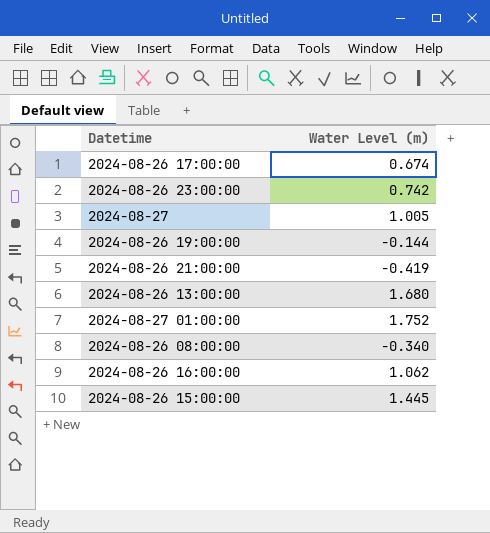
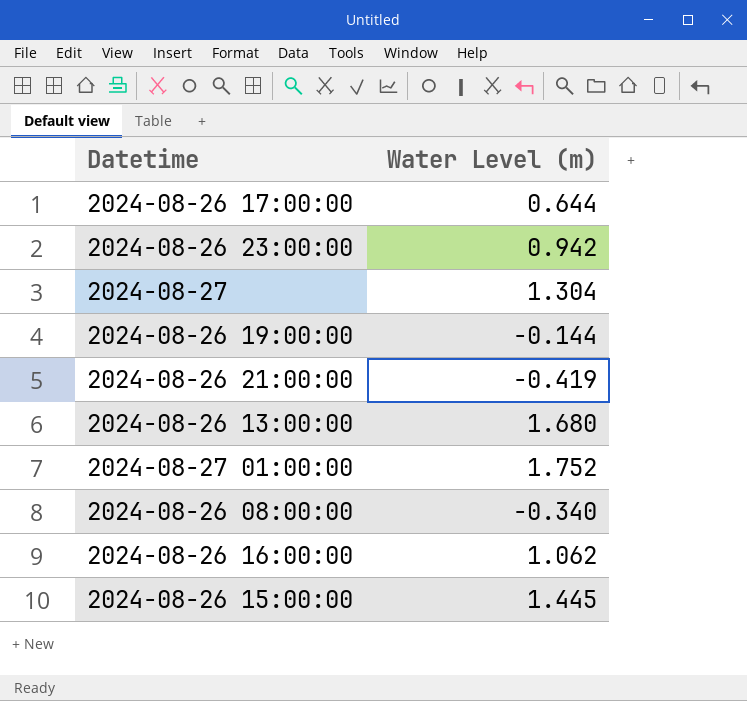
2024-08-26 17:00:00 | Water Level (m): 0.674 -> 0.644
2024-08-26 23:00:00 | Water Level (m): 0.742 -> 0.942
2024-08-27 | Water Level (m): 1.005 -> 1.304

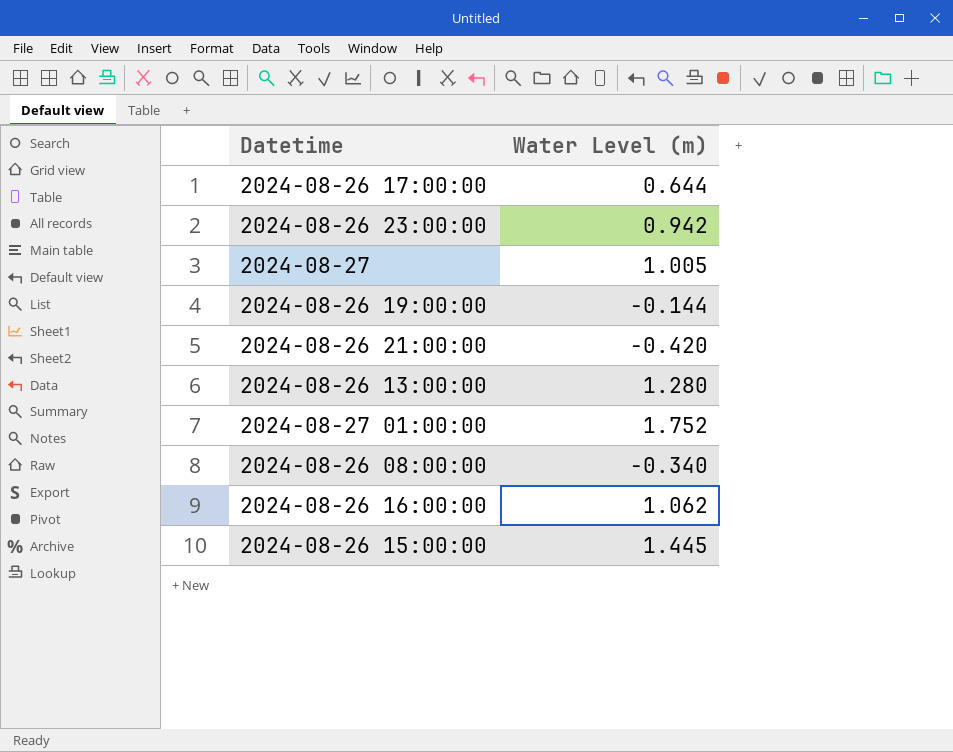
2024-08-27 | Water Level (m): 1.304 -> 1.005
2024-08-26 21:00:00 | Water Level (m): -0.419 -> -0.420
2024-08-26 13:00:00 | Water Level (m): 1.680 -> 1.280

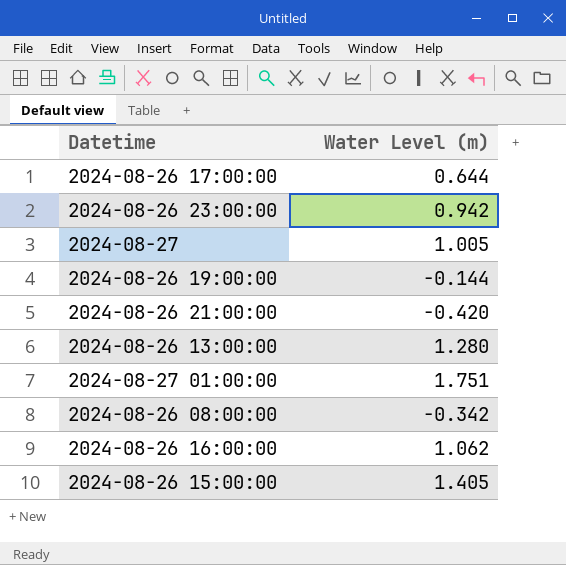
2024-08-27 01:00:00 | Water Level (m): 1.752 -> 1.751
2024-08-26 08:00:00 | Water Level (m): -0.340 -> -0.342
2024-08-26 15:00:00 | Water Level (m): 1.445 -> 1.405

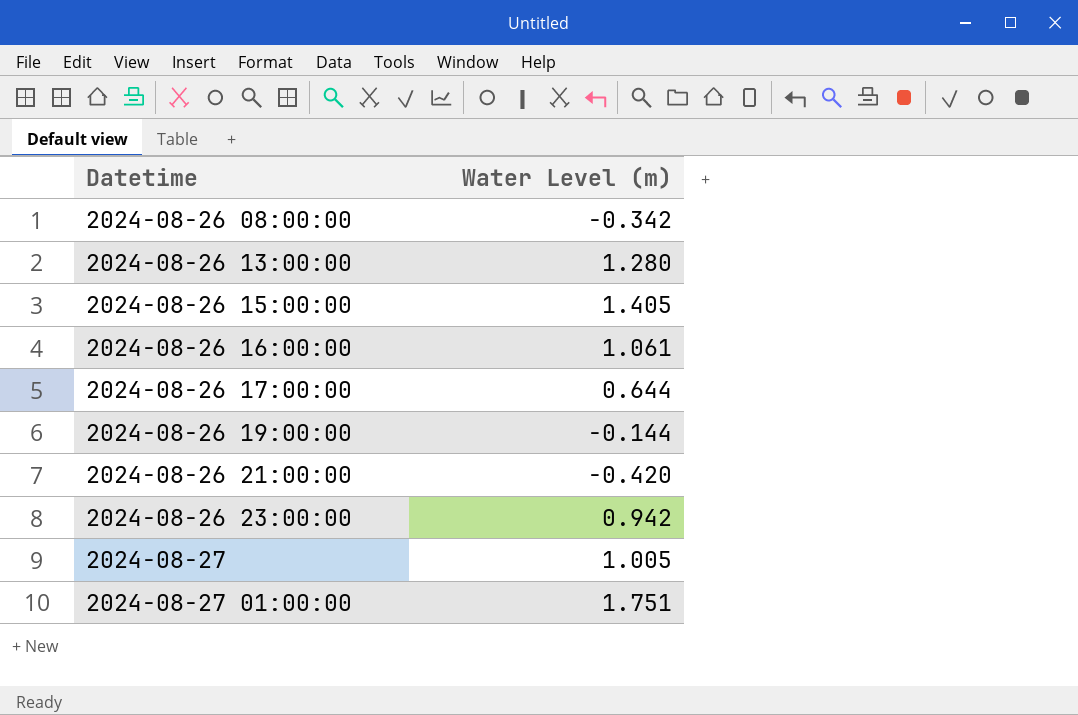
row order: none -> Datetime ascending
2024-08-26 16:00:00 | Water Level (m): 1.062 -> 1.061

